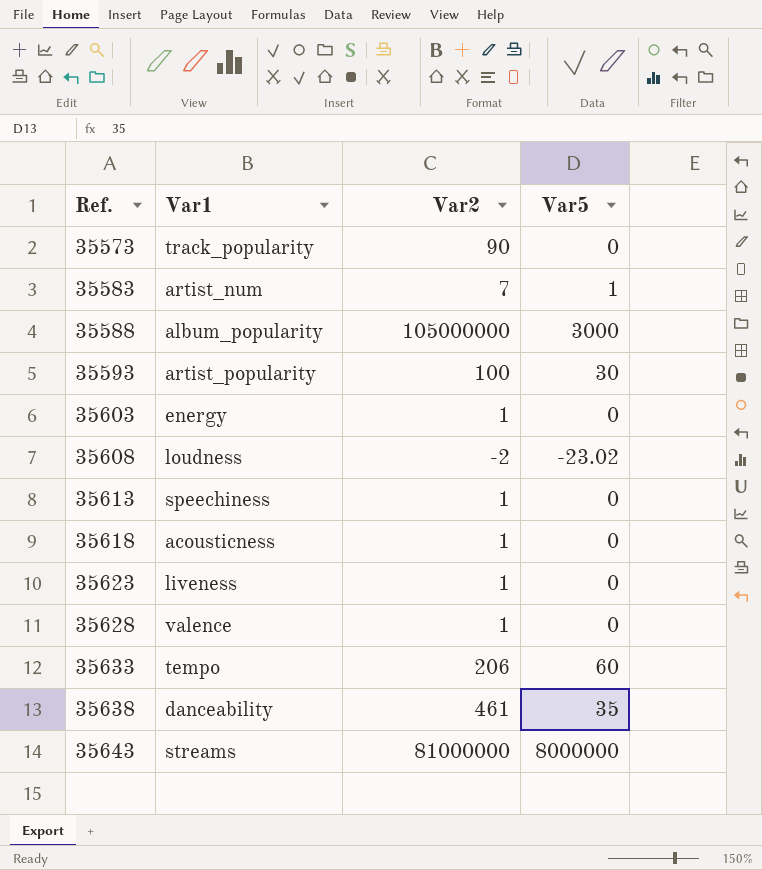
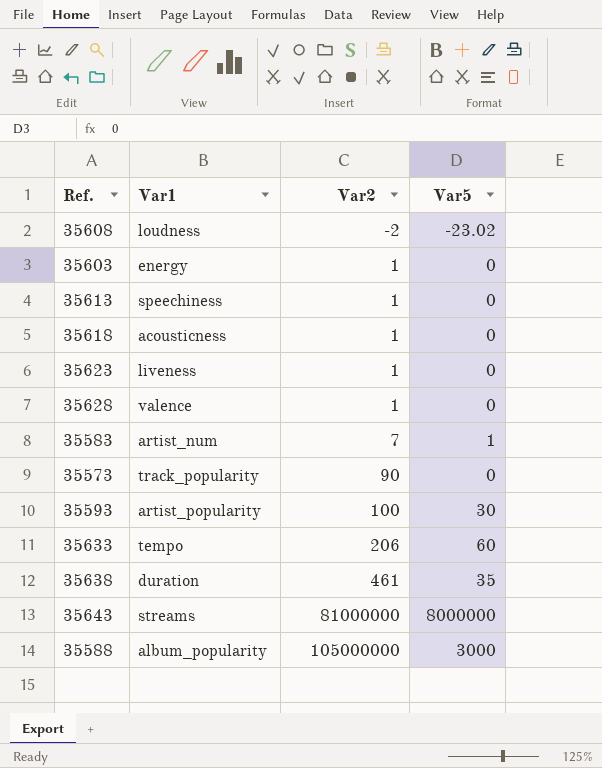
row order: Ref. ascending -> Var2 ascending
35638 | Var1: danceability -> duration

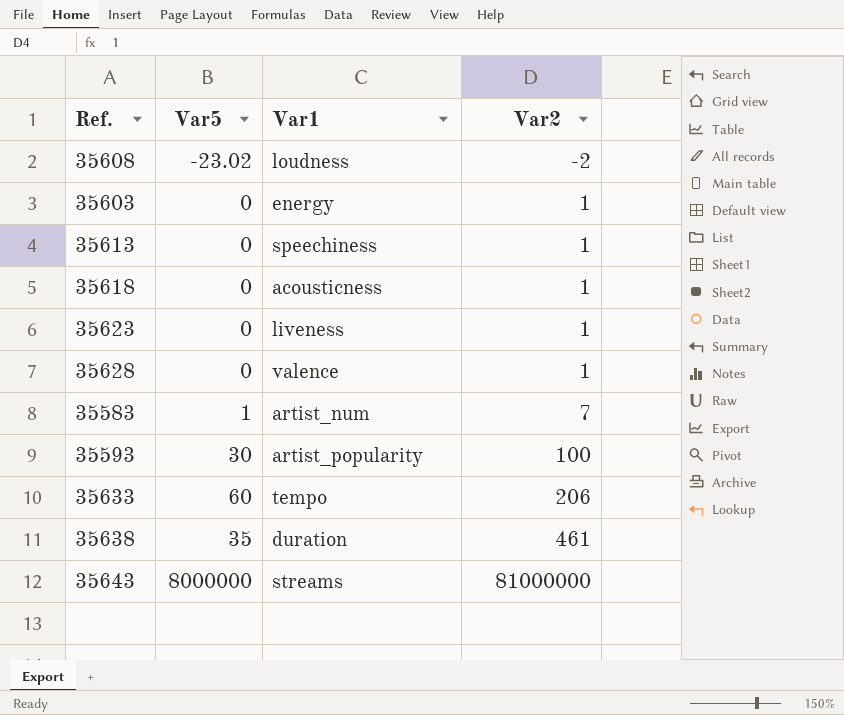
column Var5 | position: 4 -> 2
row 35573: track_popularity | 90 | 0 -> none
row 35588: album_popularity | 105000000 | 3000 -> none

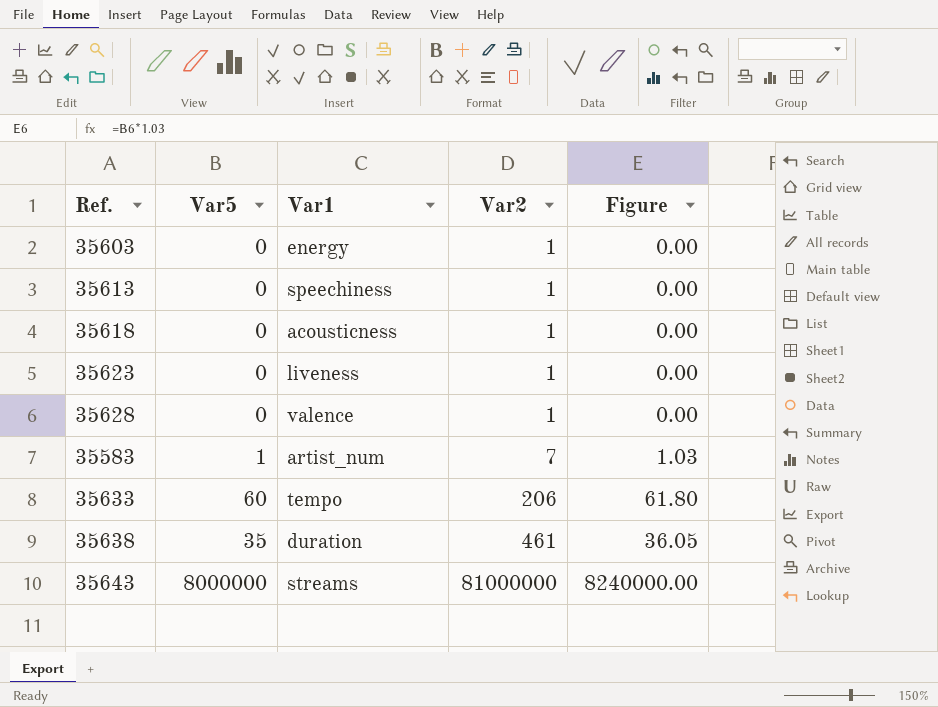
column Figure | formula: none -> [Var5] * 1.03
row 35608: -23.02 | loudness | -2 -> none
row 35593: 30 | artist_popularity | 100 -> none

